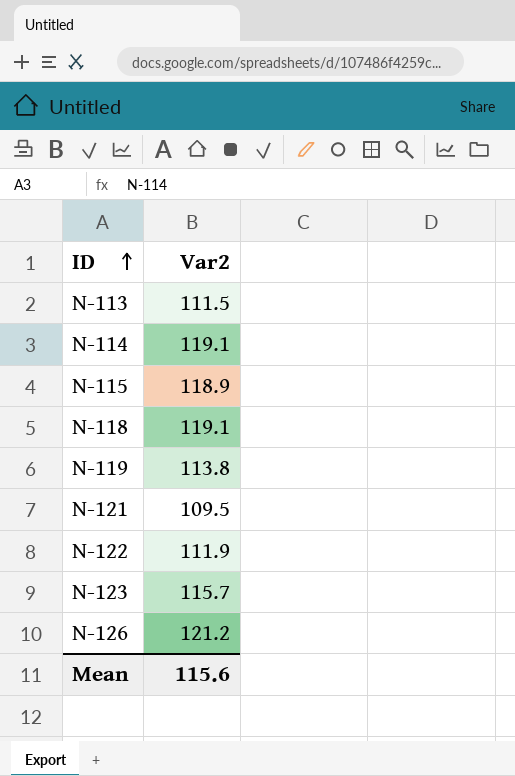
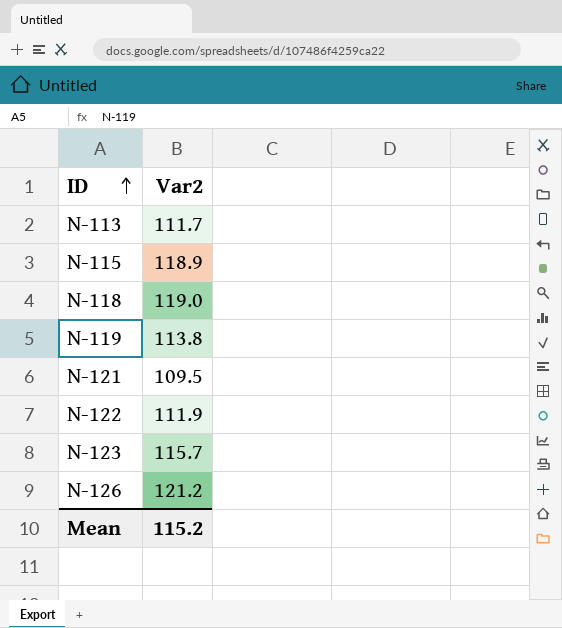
row N-114: 119.1 -> none
N-113 | Var2: 111.5 -> 111.7
N-118 | Var2: 119.1 -> 119.0
Mean | Var2: 115.6 -> 115.2

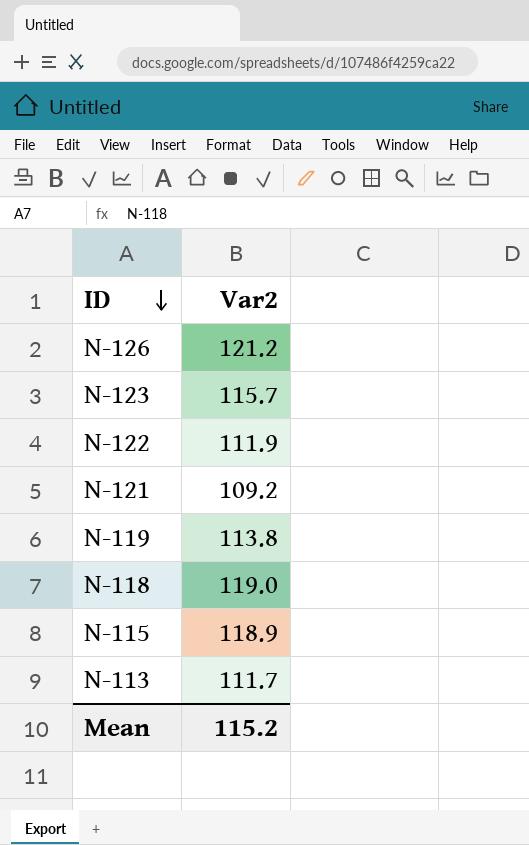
row order: ID ascending -> ID descending
N-121 | Var2: 109.5 -> 109.2

